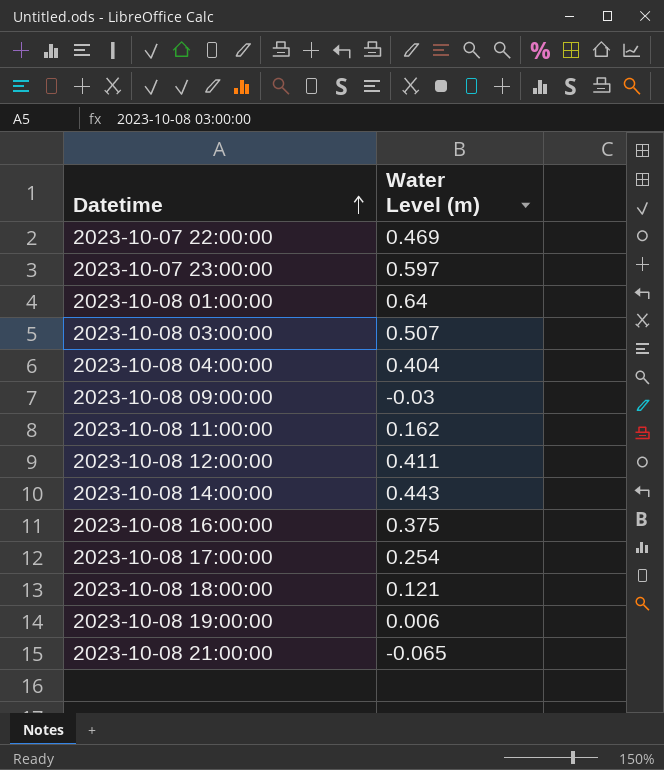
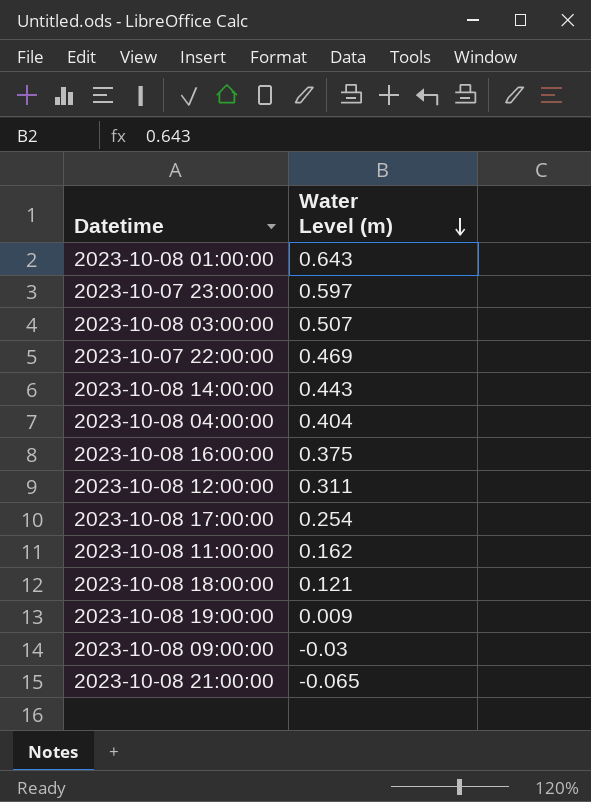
row order: Datetime ascending -> Water Level (m) descending
2023-10-08 01:00:00 | Water Level (m): 0.64 -> 0.643
2023-10-08 12:00:00 | Water Level (m): 0.411 -> 0.311
2023-10-08 19:00:00 | Water Level (m): 0.006 -> 0.009

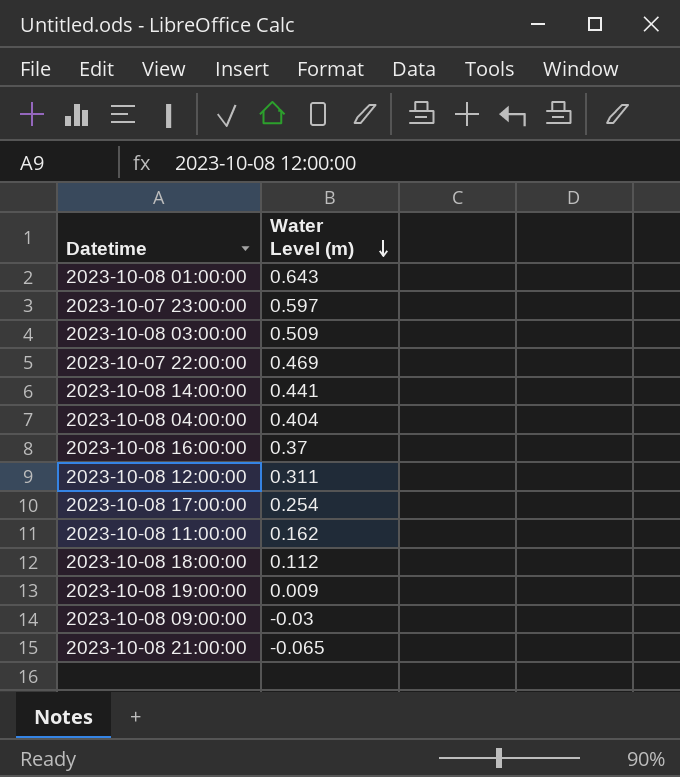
2023-10-08 03:00:00 | Water Level (m): 0.507 -> 0.509
2023-10-08 14:00:00 | Water Level (m): 0.443 -> 0.441
2023-10-08 16:00:00 | Water Level (m): 0.375 -> 0.37
2023-10-08 18:00:00 | Water Level (m): 0.121 -> 0.112

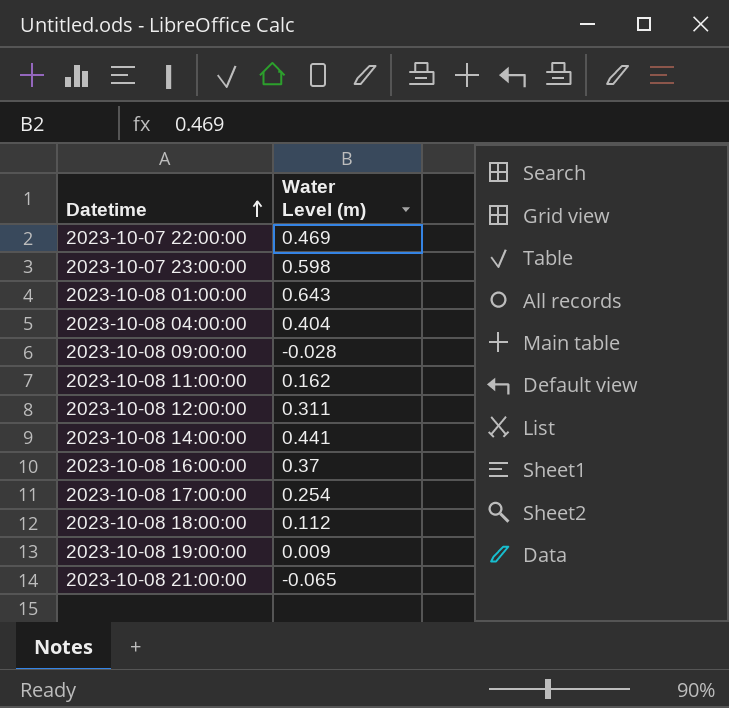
row order: Water Level (m) descending -> Datetime ascending
row 2023-10-08 03:00:00: 0.509 -> none
2023-10-07 23:00:00 | Water Level (m): 0.597 -> 0.598
2023-10-08 09:00:00 | Water Level (m): -0.03 -> -0.028

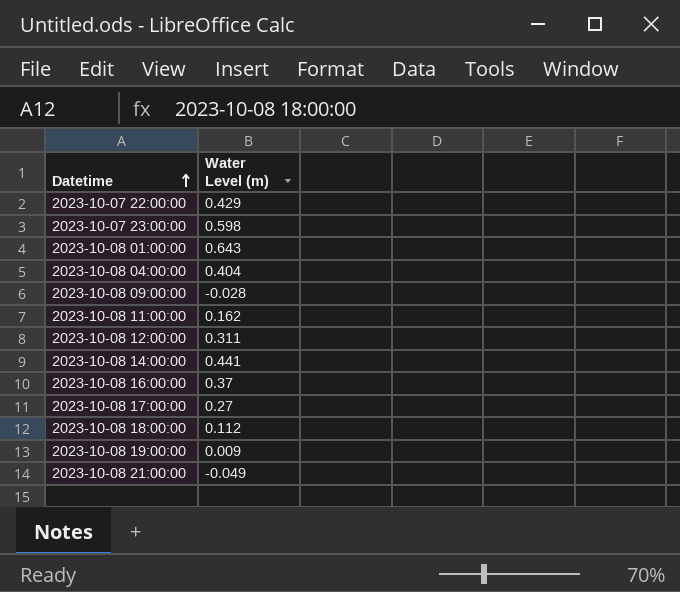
2023-10-07 22:00:00 | Water Level (m): 0.469 -> 0.429
2023-10-08 17:00:00 | Water Level (m): 0.254 -> 0.27
2023-10-08 21:00:00 | Water Level (m): -0.065 -> -0.049

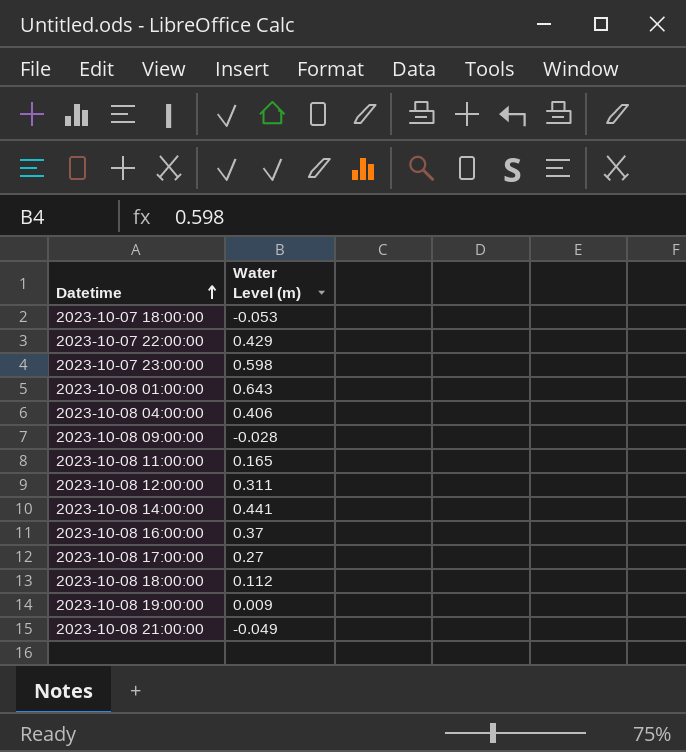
row 2023-10-07 18:00:00: none -> -0.053
2023-10-08 04:00:00 | Water Level (m): 0.404 -> 0.406
2023-10-08 11:00:00 | Water Level (m): 0.162 -> 0.165

